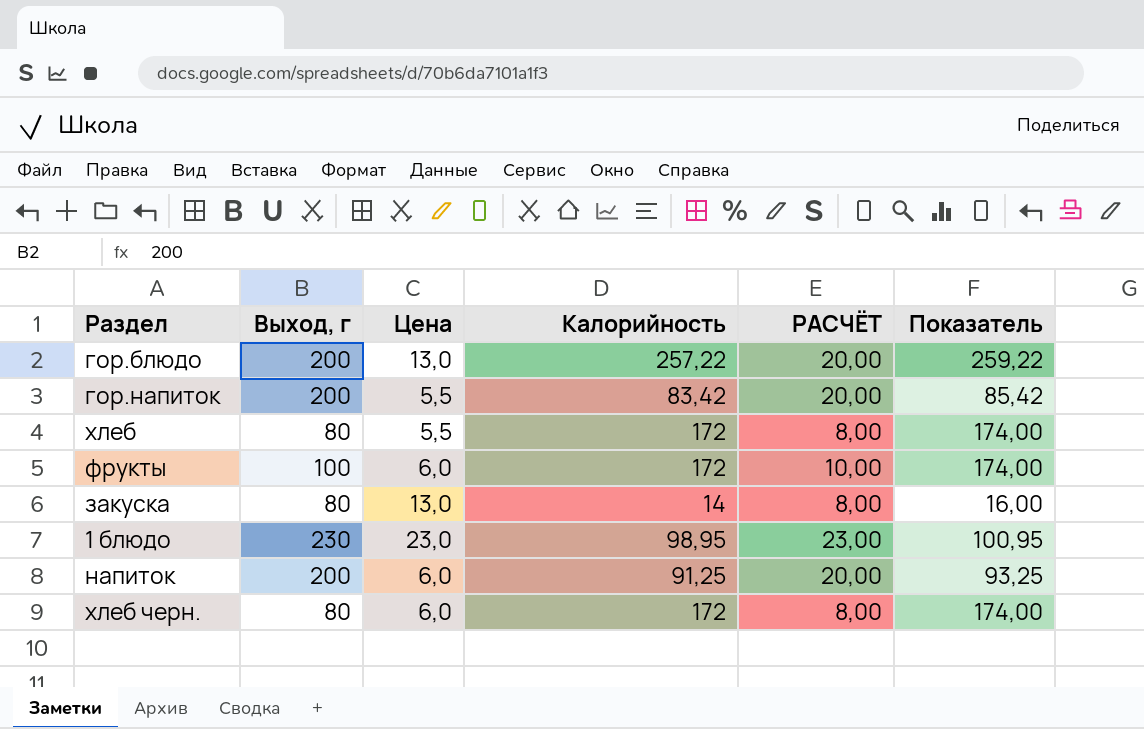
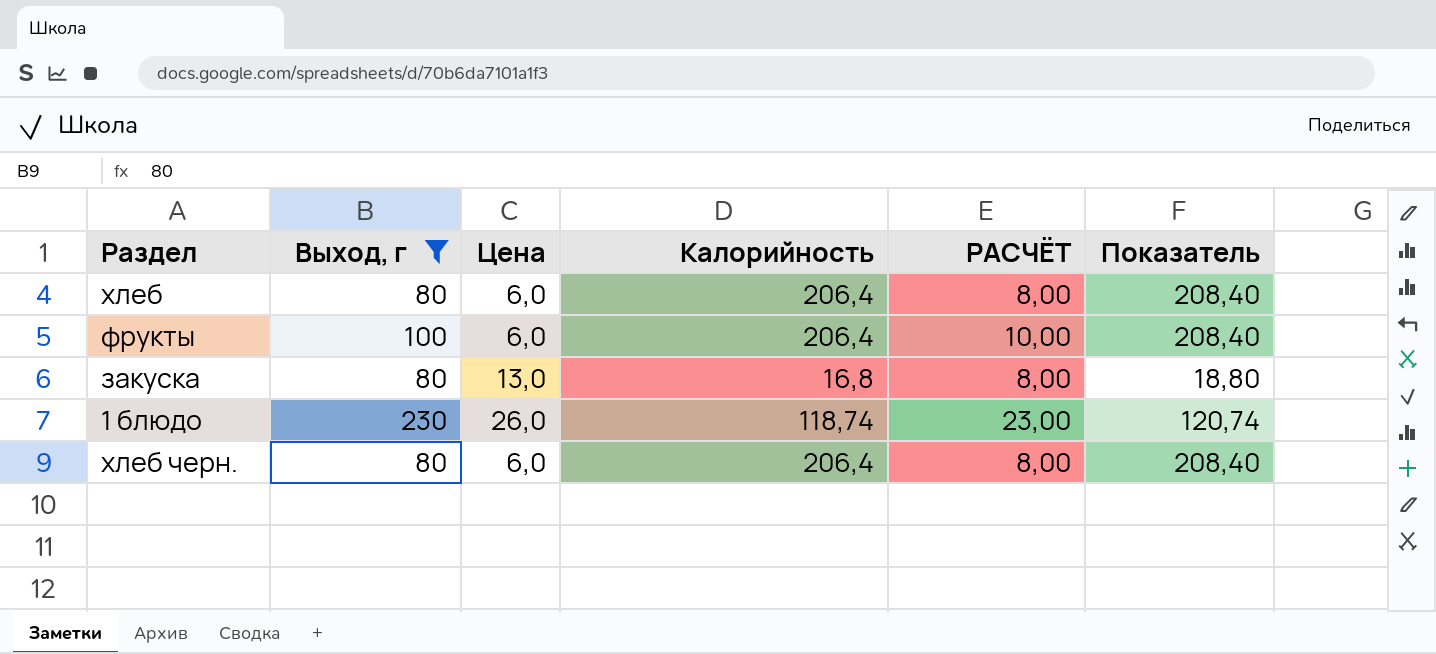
filter: none -> Выход, г != 200
хлеб | Цена: 5,5 -> 6,0
хлеб | Калорийность: 172 -> 206,4
хлеб | Показатель: 174,00 -> 208,40
фрукты | Калорийность: 172 -> 206,4
фрукты | Показатель: 174,00 -> 208,40
закуска | Калорийность: 14 -> 16,8
закуска | Показатель: 16,00 -> 18,80
1 блюдо | Цена: 23,0 -> 26,0
1 блюдо | Калорийность: 98,95 -> 118,74
1 блюдо | Показатель: 100,95 -> 120,74
хлеб черн. | Калорийность: 172 -> 206,4
хлеб черн. | Показатель: 174,00 -> 208,40

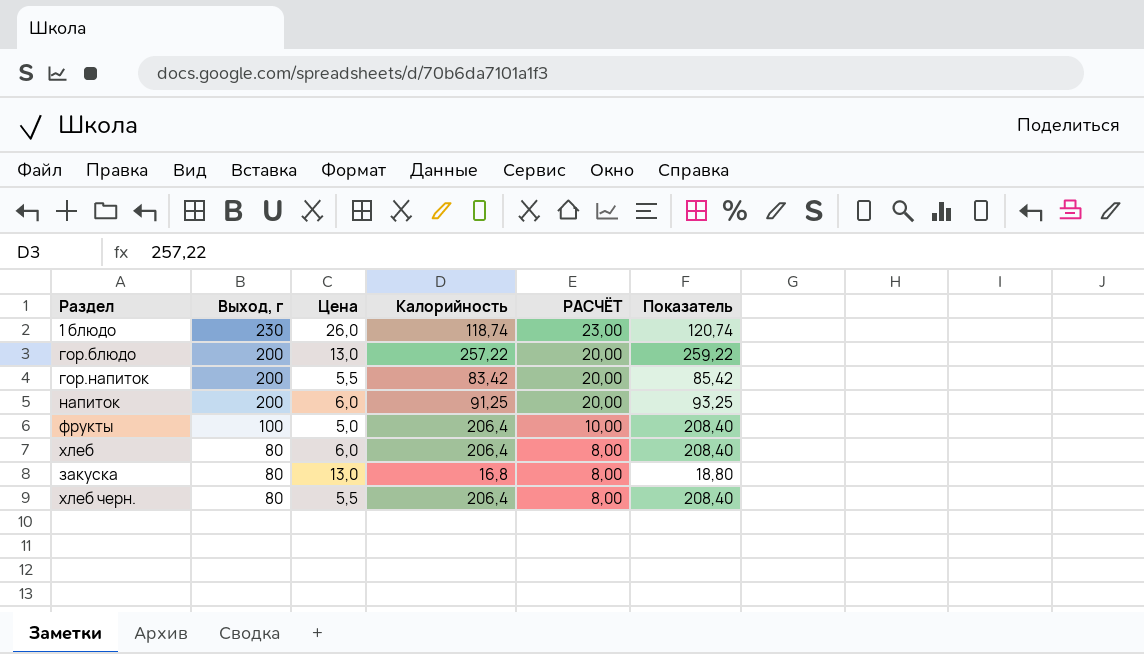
filter: Выход, г != 200 -> none
row order: none -> Выход, г descending
фрукты | Цена: 6,0 -> 5,0
хлеб черн. | Цена: 6,0 -> 5,5

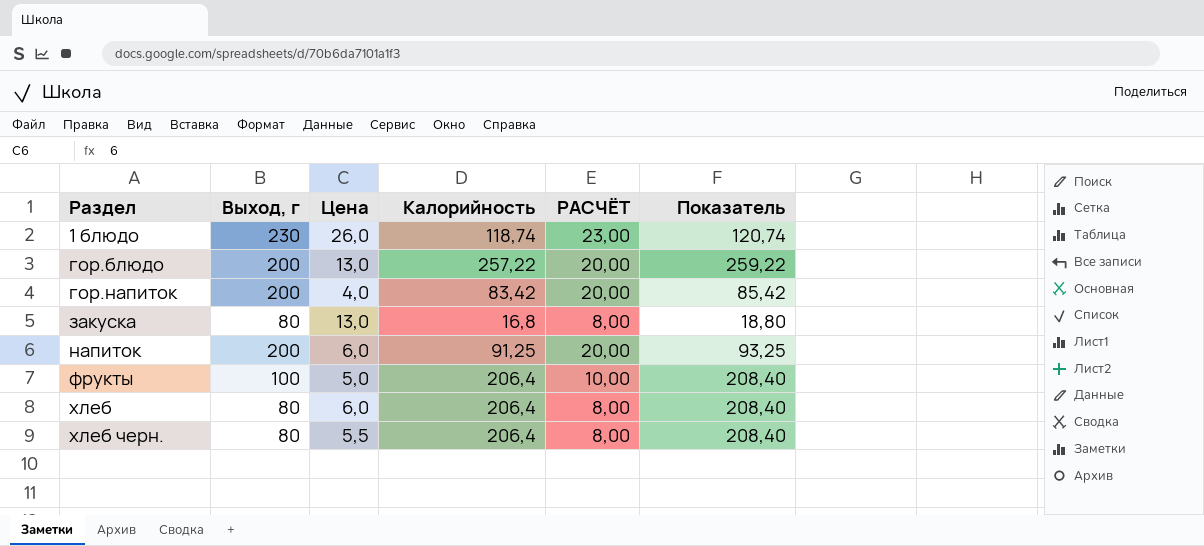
row order: Выход, г descending -> Раздел ascending
гор.напиток | Цена: 5,5 -> 4,0

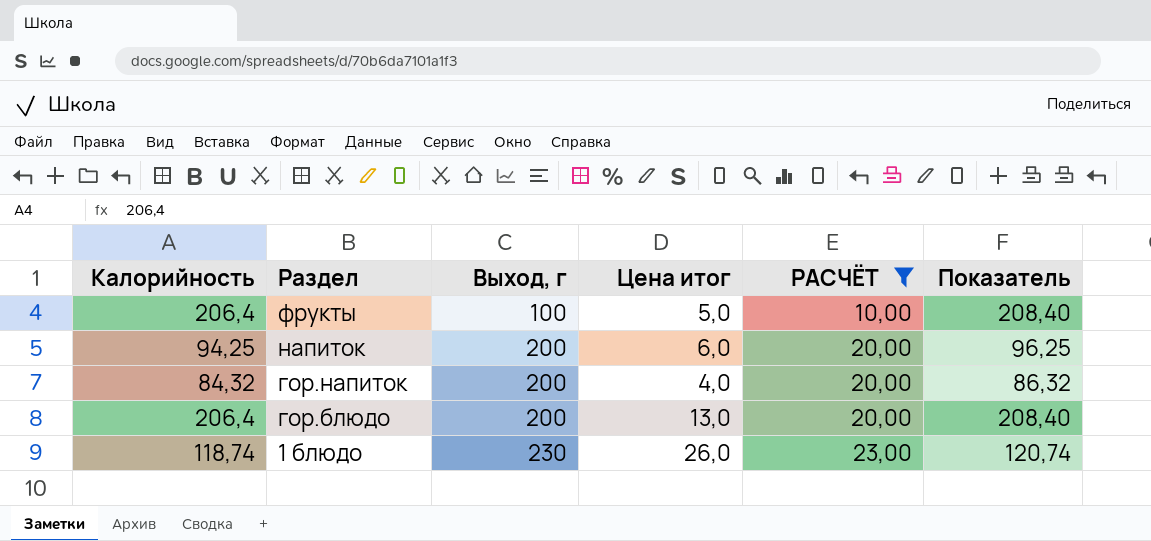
filter: none -> РАСЧЁТ != 8,00
row order: Раздел ascending -> Раздел descending
column Калорийность | position: 4 -> 1
column name: Цена -> Цена итог
напиток | Калорийность: 91,25 -> 94,25
напиток | Показатель: 93,25 -> 96,25
гор.напиток | Калорийность: 83,42 -> 84,32
гор.напиток | Показатель: 85,42 -> 86,32
гор.блюдо | Калорийность: 257,22 -> 206,4
гор.блюдо | Показатель: 259,22 -> 208,40

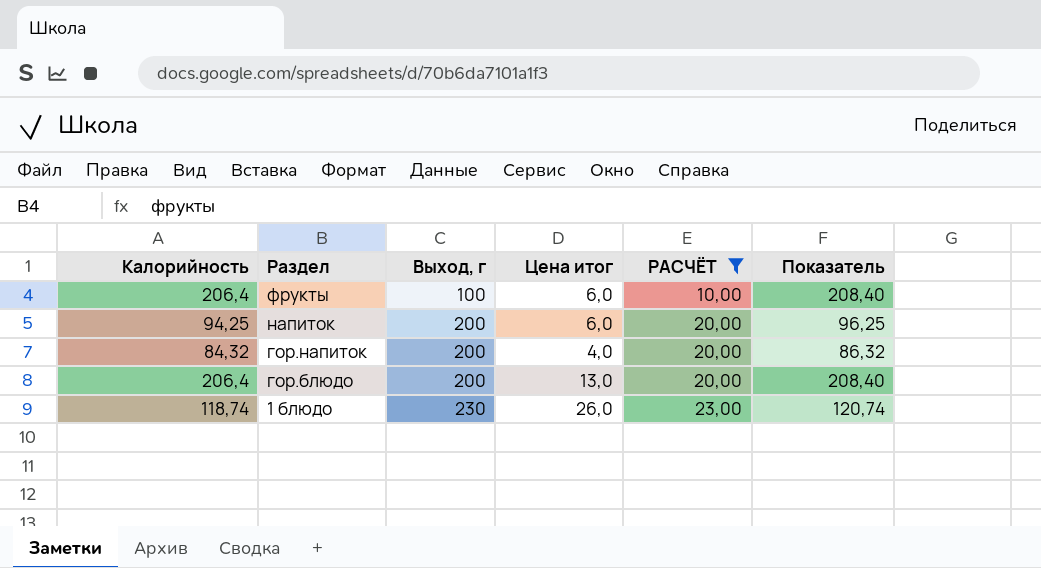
фрукты | Цена итог: 5,0 -> 6,0

